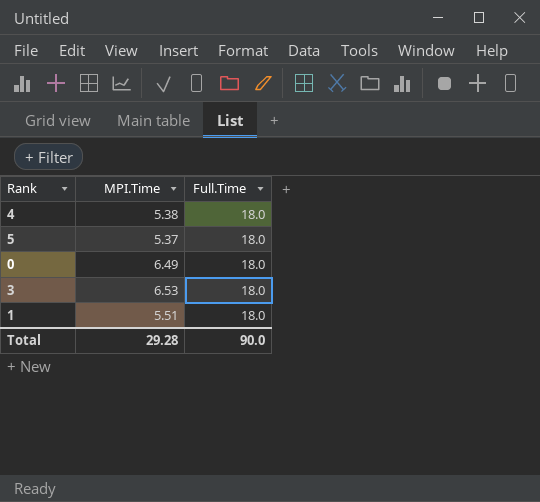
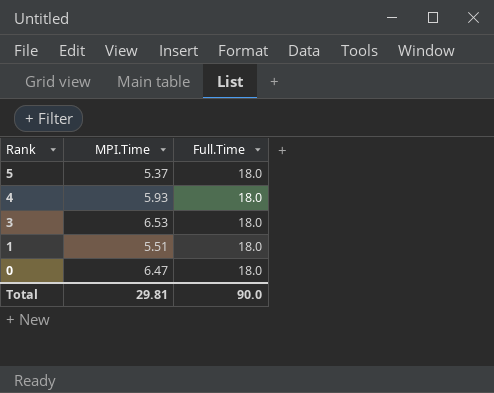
row order: none -> Rank descending
4 | MPI.Time: 5.38 -> 5.93
0 | MPI.Time: 6.49 -> 6.47
Total | MPI.Time: 29.28 -> 29.81

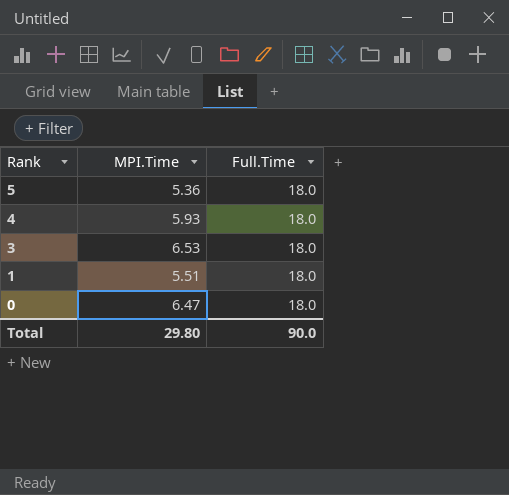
5 | MPI.Time: 5.37 -> 5.36
Total | MPI.Time: 29.81 -> 29.80

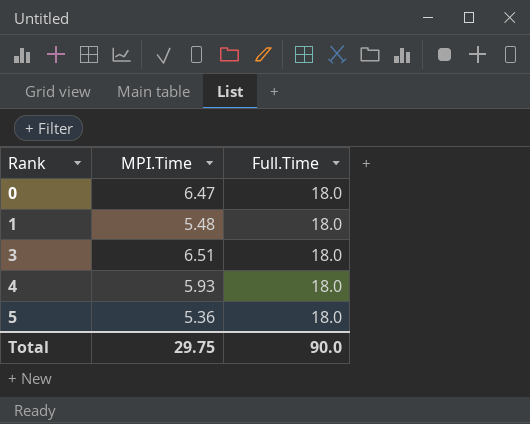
row order: Rank descending -> Rank ascending
1 | MPI.Time: 5.51 -> 5.48
3 | MPI.Time: 6.53 -> 6.51
Total | MPI.Time: 29.80 -> 29.75

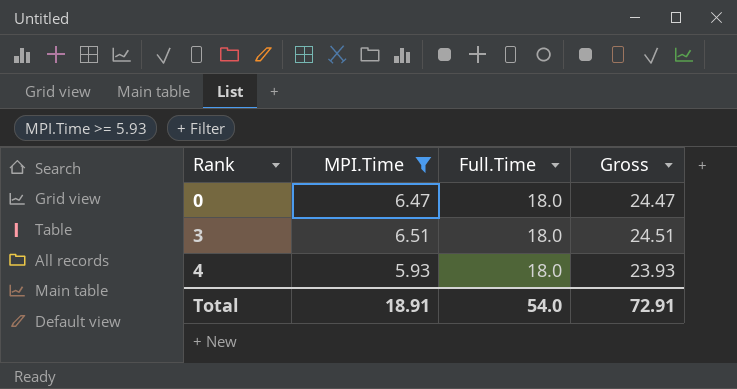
filter: none -> MPI.Time >= 5.93
column Gross | formula: none -> [MPI.Time] + [Full.Time]
Total | MPI.Time: 29.75 -> 18.91
Total | Full.Time: 90.0 -> 54.0

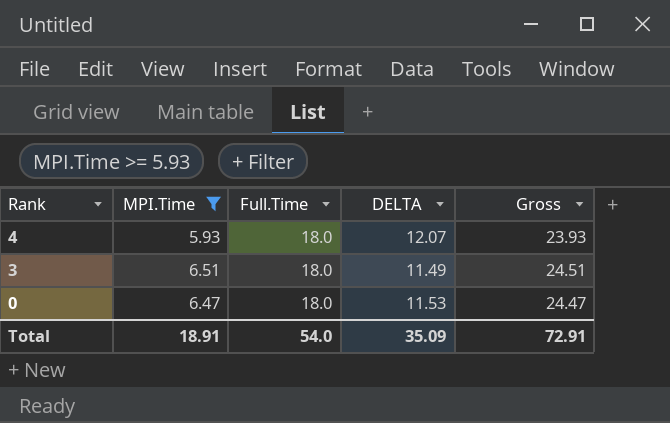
row order: Rank ascending -> Rank descending
column DELTA | formula: none -> [Full.Time] - [MPI.Time]

